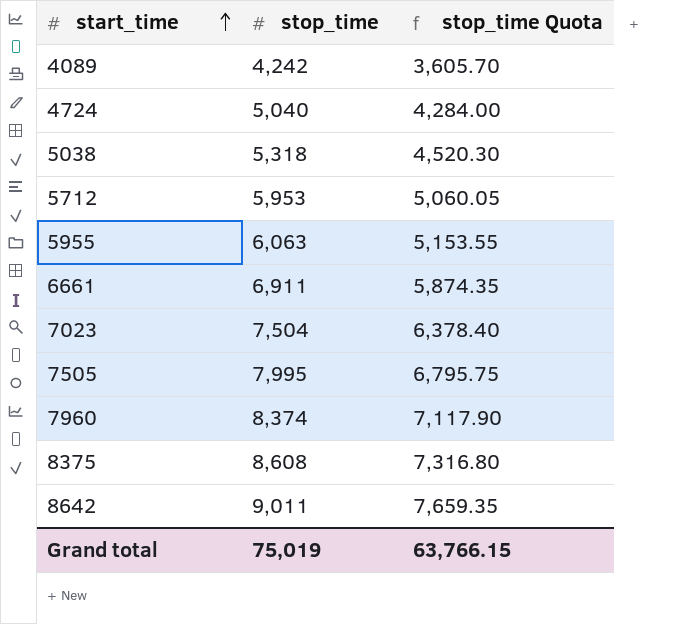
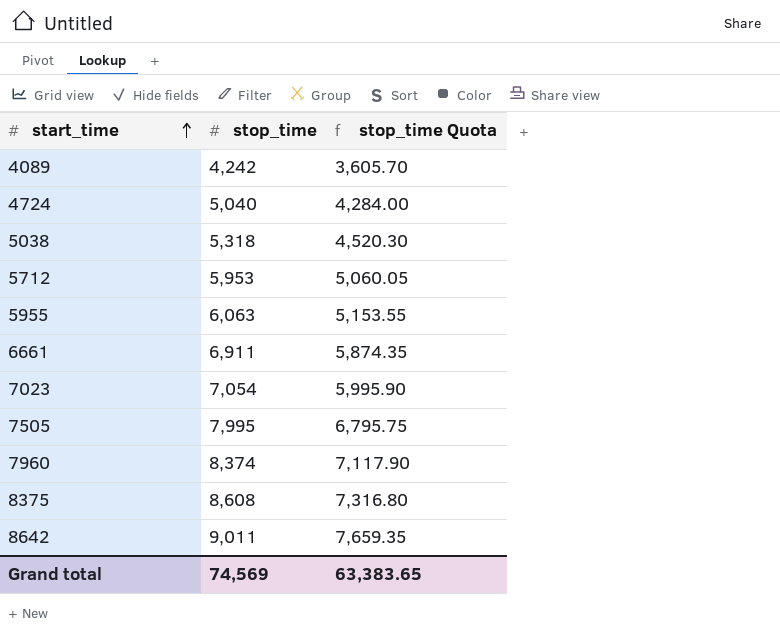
7023 | stop_time: 7,504 -> 7,054
7023 | stop_time Quota: 6,378.40 -> 5,995.90
Grand total | stop_time: 75,019 -> 74,569
Grand total | stop_time Quota: 63,766.15 -> 63,383.65

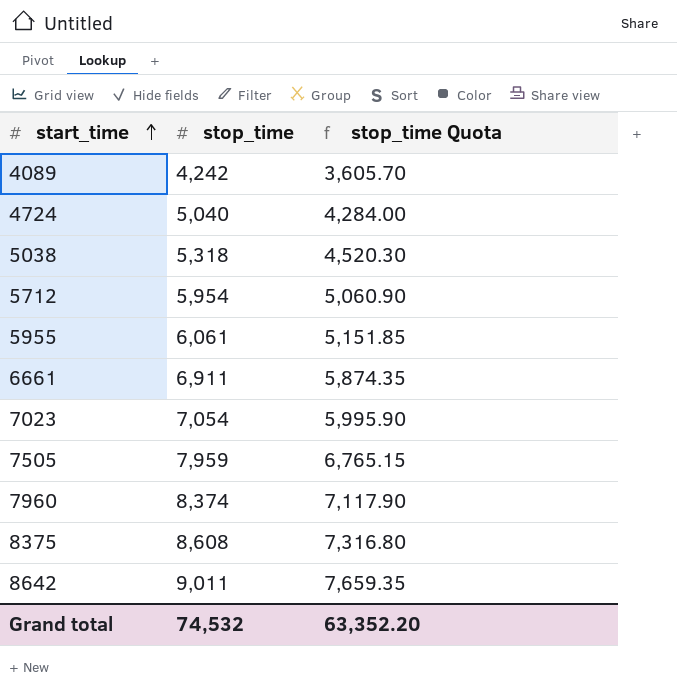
5712 | stop_time: 5,953 -> 5,954
5712 | stop_time Quota: 5,060.05 -> 5,060.90
5955 | stop_time: 6,063 -> 6,061
5955 | stop_time Quota: 5,153.55 -> 5,151.85
7505 | stop_time: 7,995 -> 7,959
7505 | stop_time Quota: 6,795.75 -> 6,765.15
Grand total | stop_time: 74,569 -> 74,532
Grand total | stop_time Quota: 63,383.65 -> 63,352.20

